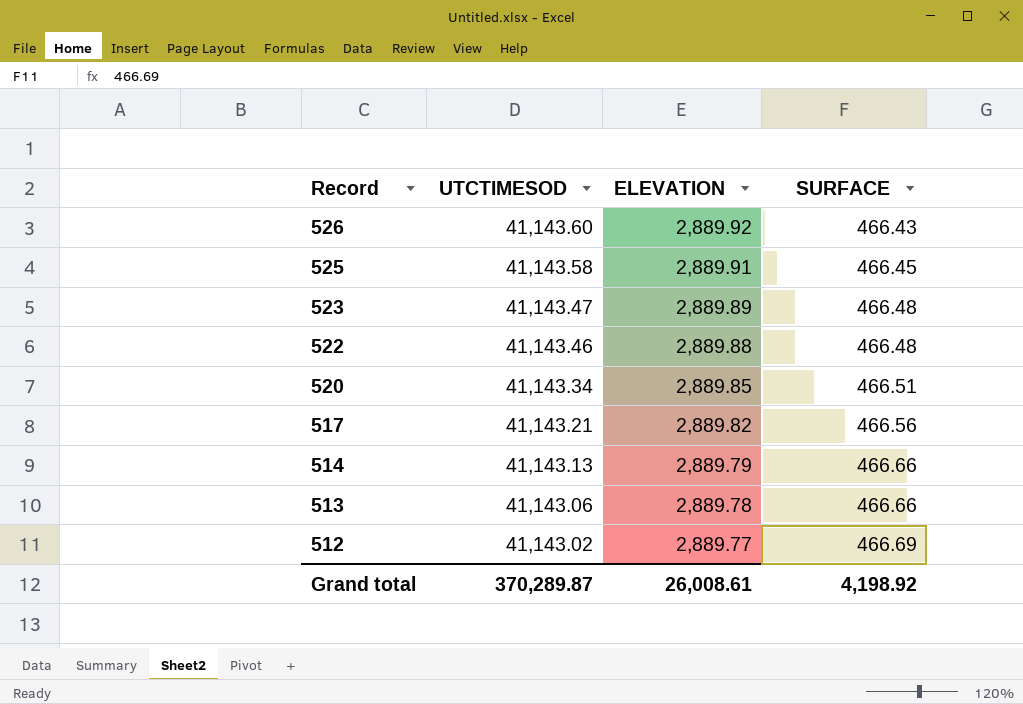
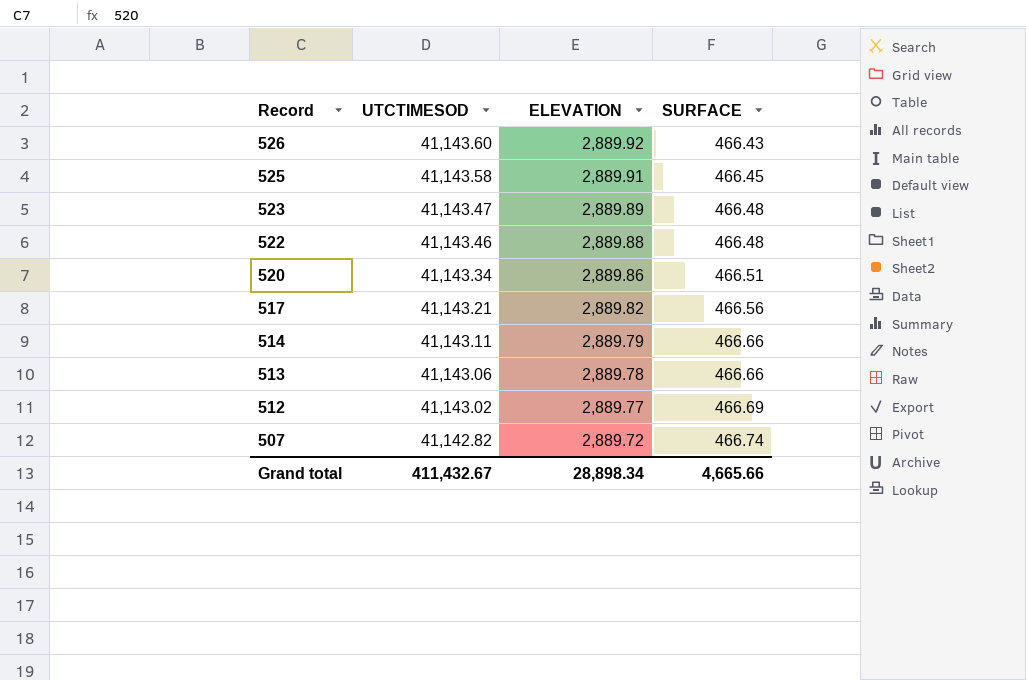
520 | ELEVATION: 2,889.85 -> 2,889.86
514 | UTCTIMESOD: 41,143.13 -> 41,143.11
row 507: none -> 41,142.82 | 2,889.72 | 466.74
Grand total | UTCTIMESOD: 370,289.87 -> 411,432.67
Grand total | ELEVATION: 26,008.61 -> 28,898.34
Grand total | SURFACE: 4,198.92 -> 4,665.66

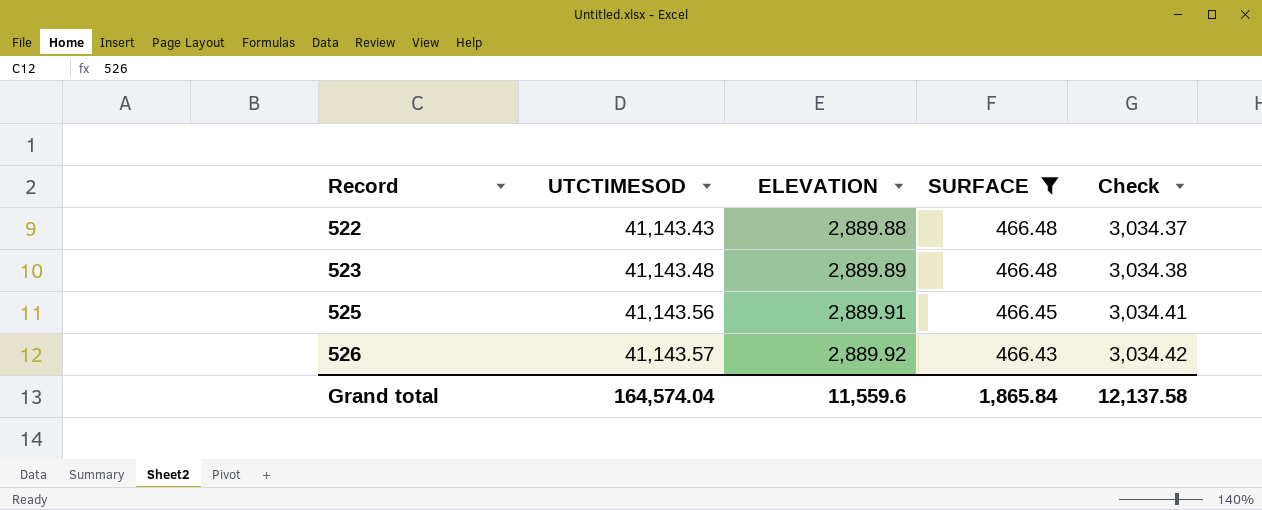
filter: none -> SURFACE <= 466.48
row order: Record descending -> Record ascending
column Check | formula: none -> [ELEVATION] * 1.05
522 | UTCTIMESOD: 41,143.46 -> 41,143.43
523 | UTCTIMESOD: 41,143.47 -> 41,143.48
525 | UTCTIMESOD: 41,143.58 -> 41,143.56
526 | UTCTIMESOD: 41,143.60 -> 41,143.57
Grand total | UTCTIMESOD: 411,432.67 -> 164,574.04
Grand total | ELEVATION: 28,898.34 -> 11,559.6
Grand total | SURFACE: 4,665.66 -> 1,865.84

